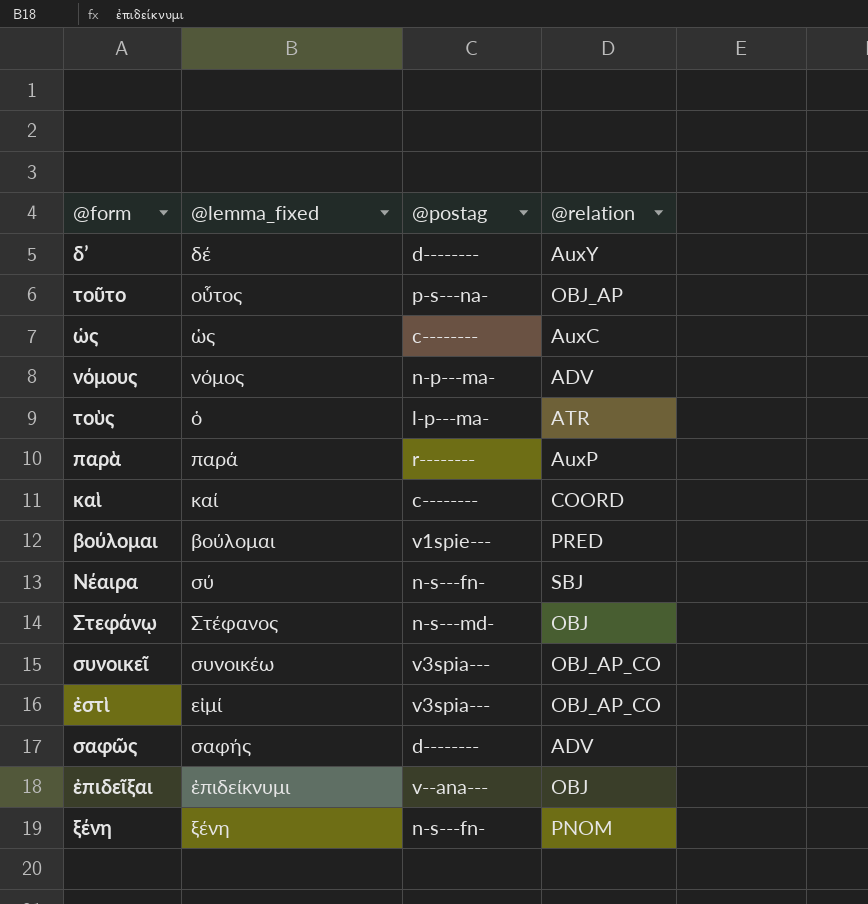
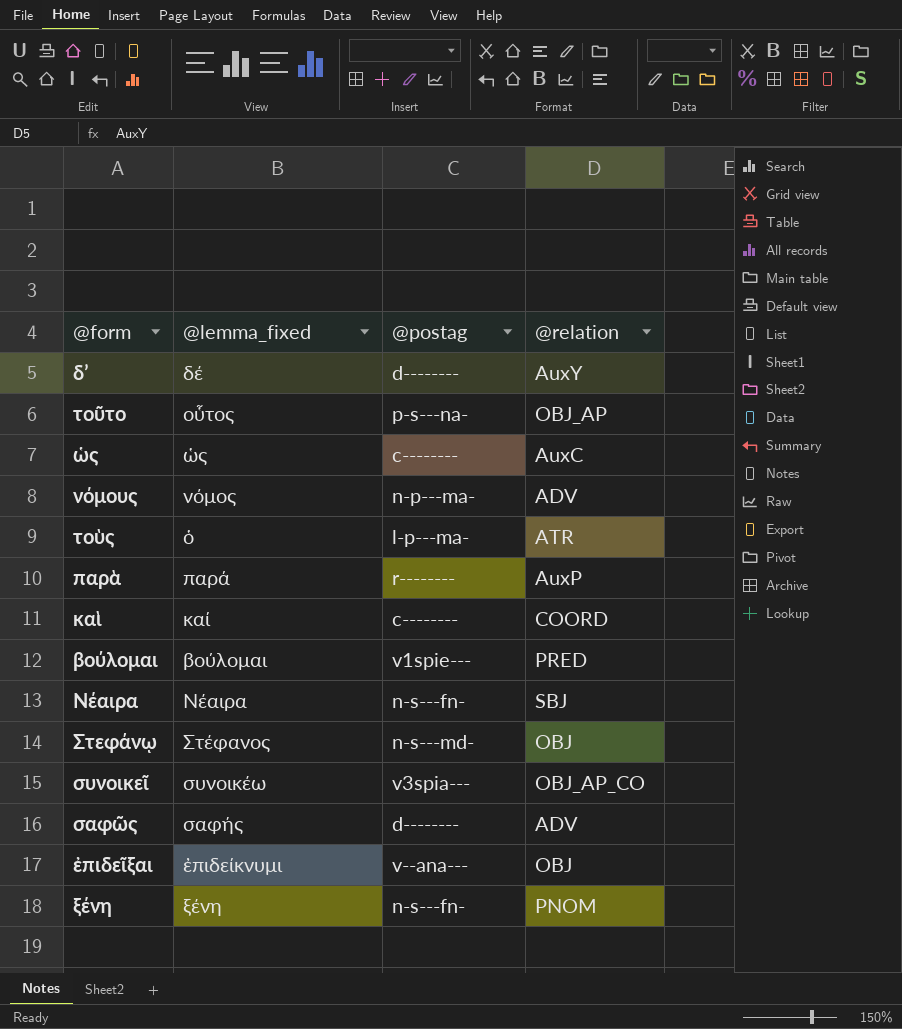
row ἐστὶ: εἰμί | v3spia--- | OBJ_AP_CO -> none
Νέαιρα | @lemma_fixed: σύ -> Νέαιρα

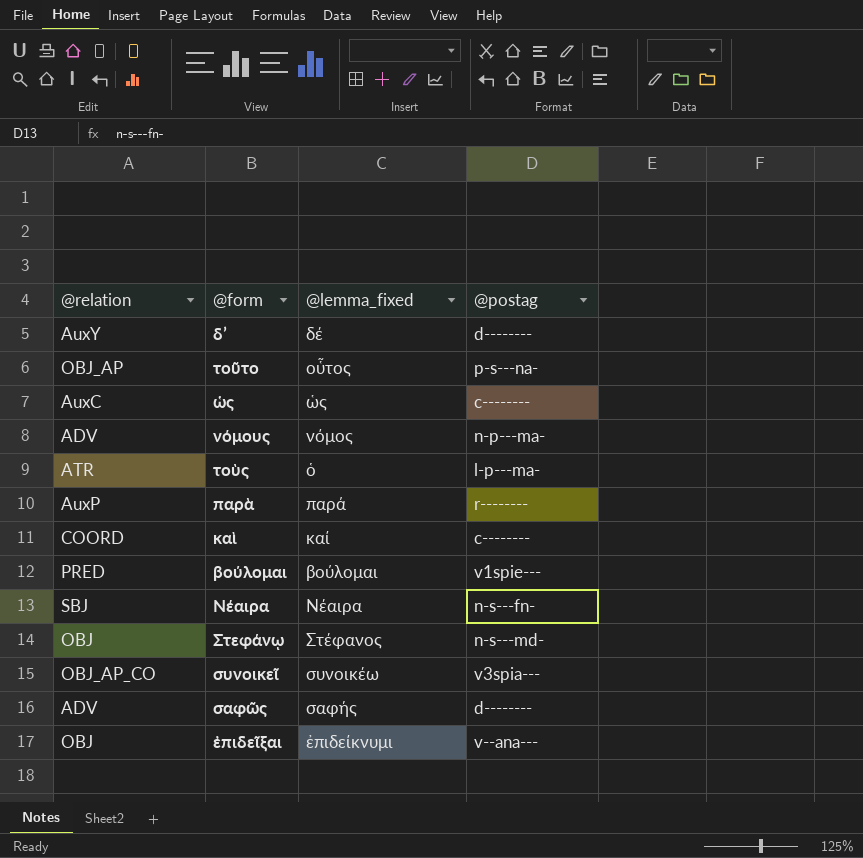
column @relation | position: 4 -> 1
row ξένη: ξένη | n-s---fn- | PNOM -> none

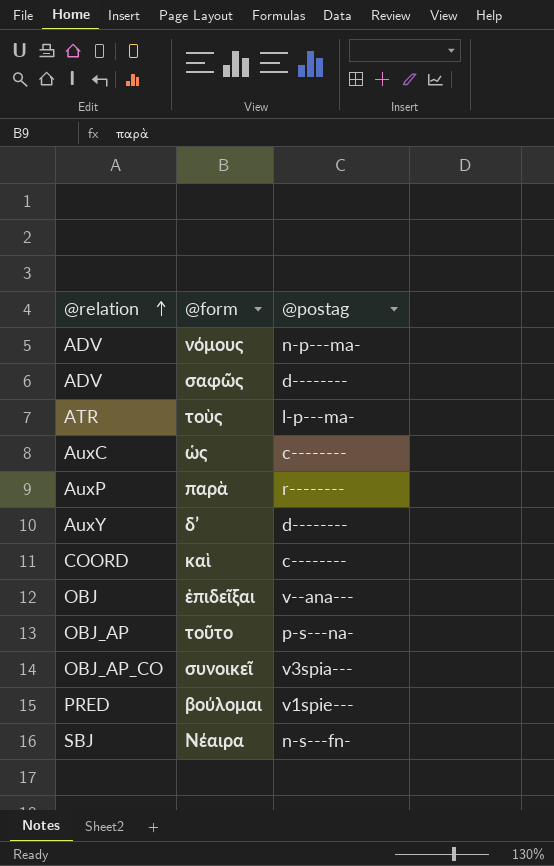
row order: none -> @relation ascending
column @lemma_fixed | position: 3 -> none
row Στεφάνῳ: OBJ | Στέφανος | n-s---md- -> none

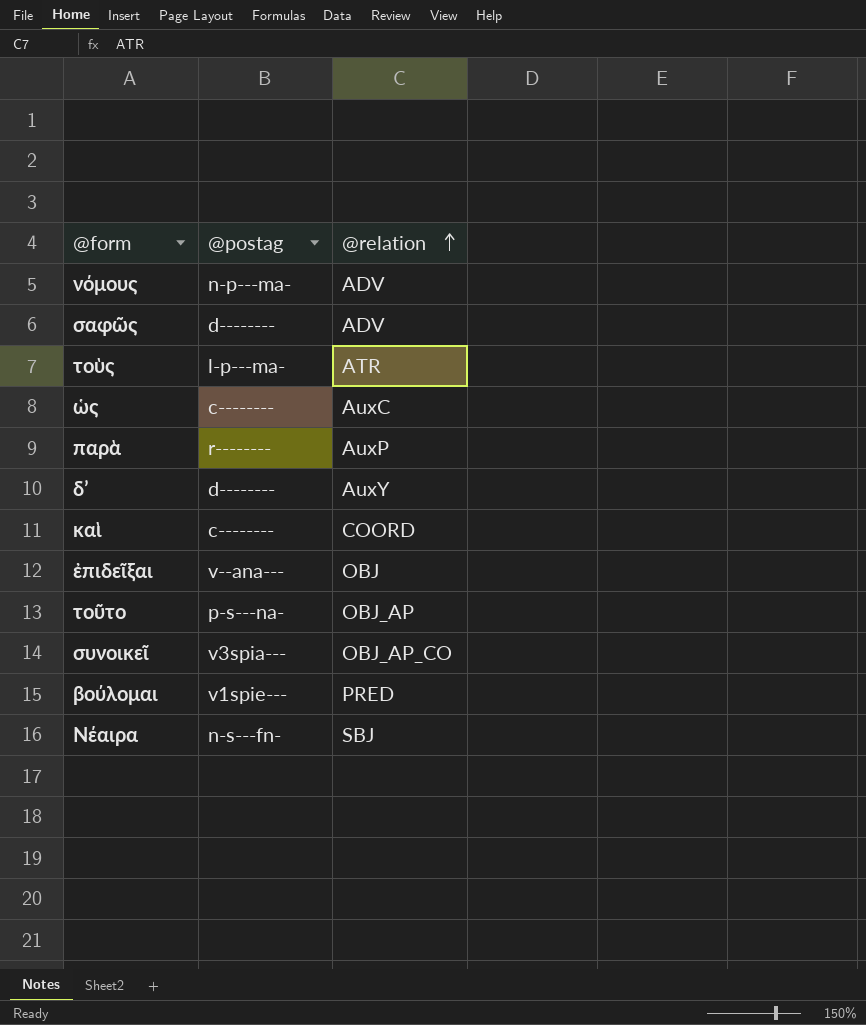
column @relation | position: 1 -> 3

